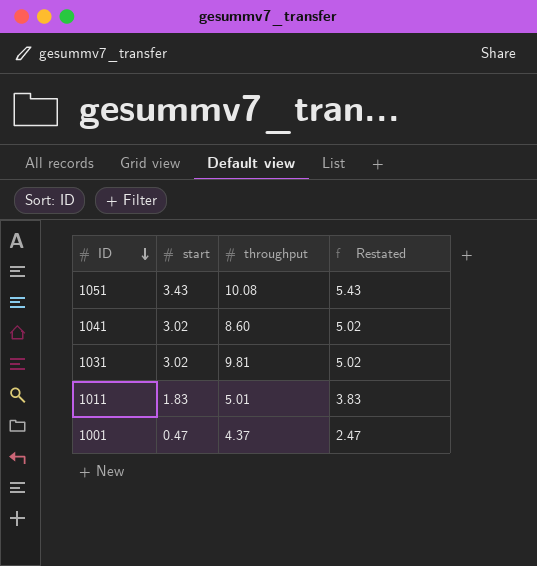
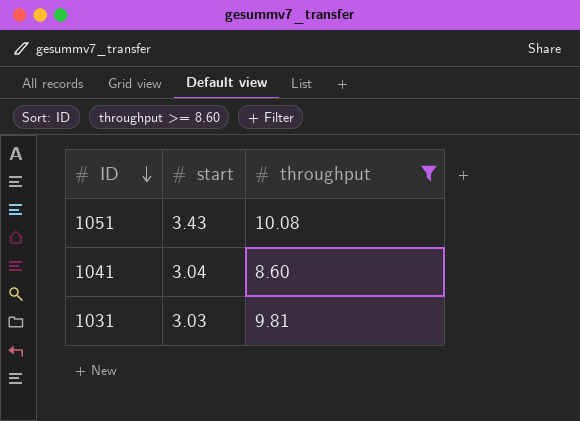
filter: none -> throughput >= 8.60
column Restated | formula: [start] + 2 -> none
1041 | start: 3.02 -> 3.04
1031 | start: 3.02 -> 3.03

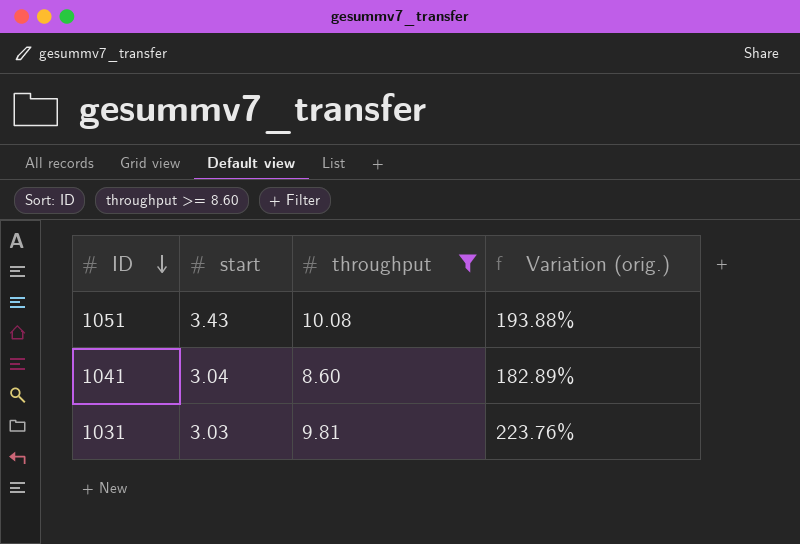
column Variation (orig.) | formula: none -> ([throughput] - [start]) / [start]

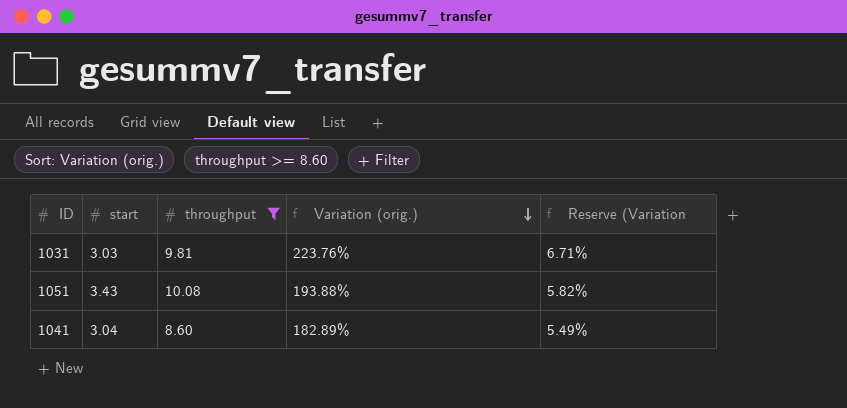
row order: ID descending -> Variation (orig.) descending
column Reserve (Variation | formula: none -> [Variation (orig.)] * 0.03

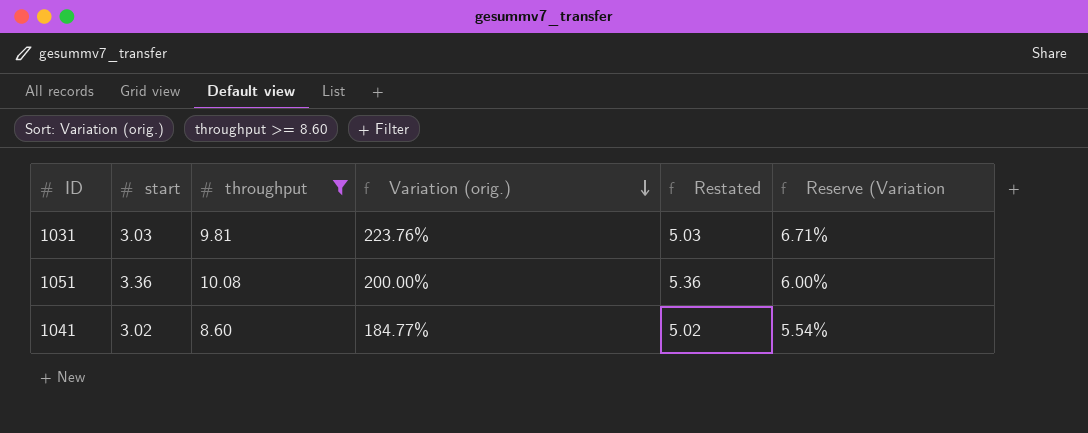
column Restated | formula: none -> [start] + 2
1051 | start: 3.43 -> 3.36
1051 | Variation (orig.): 193.88% -> 200.00%
1051 | Reserve (Variation: 5.82% -> 6.00%
1041 | start: 3.04 -> 3.02
1041 | Variation (orig.): 182.89% -> 184.77%
1041 | Reserve (Variation: 5.49% -> 5.54%

